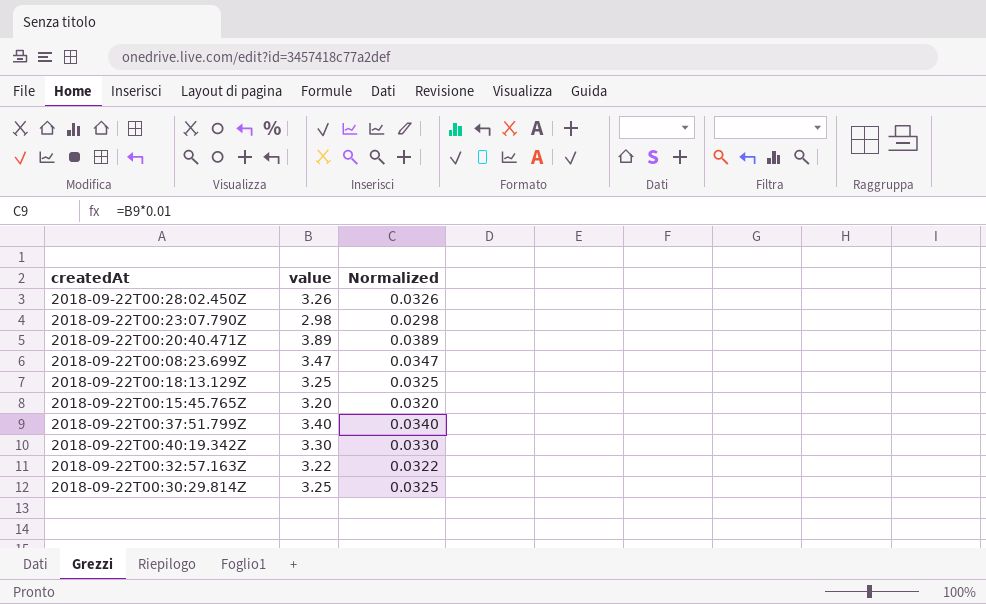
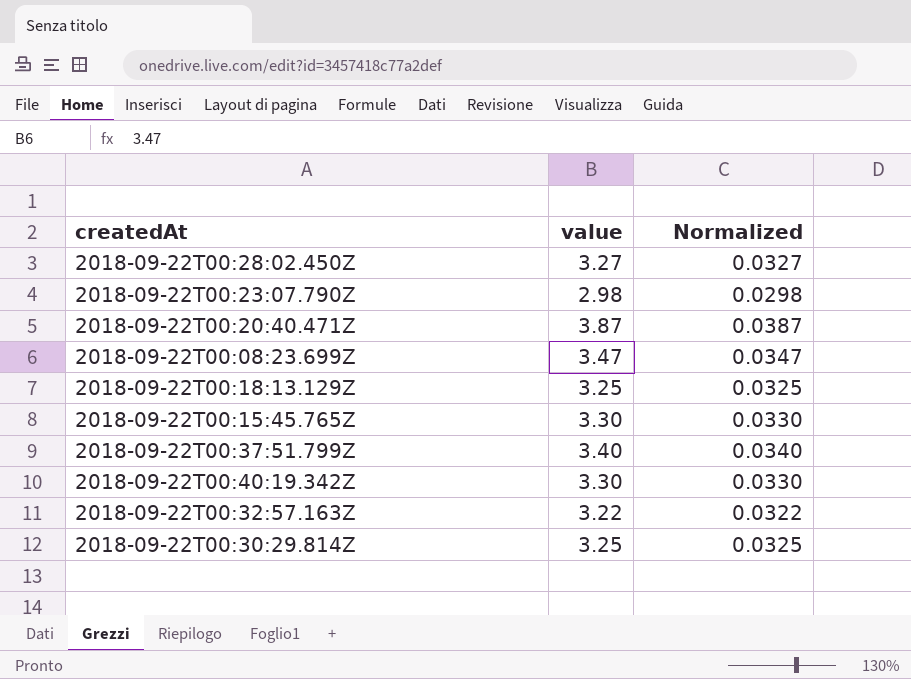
2018-09-22T00:28:02.450Z | value: 3.26 -> 3.27
2018-09-22T00:28:02.450Z | Normalized: 0.0326 -> 0.0327
2018-09-22T00:20:40.471Z | value: 3.89 -> 3.87
2018-09-22T00:20:40.471Z | Normalized: 0.0389 -> 0.0387
2018-09-22T00:15:45.765Z | value: 3.20 -> 3.30
2018-09-22T00:15:45.765Z | Normalized: 0.0320 -> 0.0330

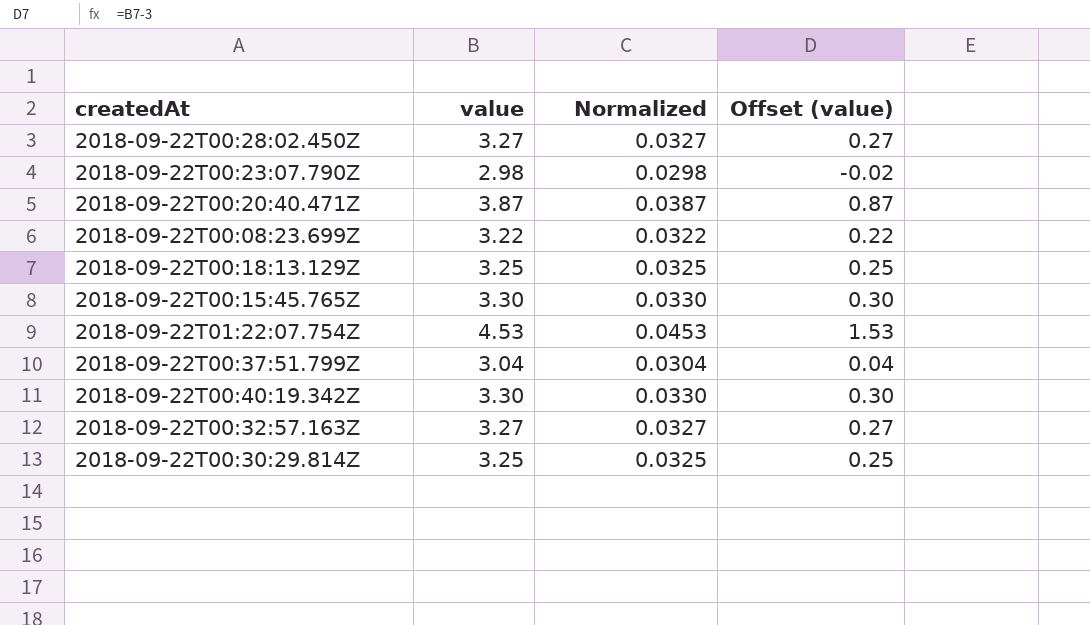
column Offset (value) | formula: none -> [value] - 3
2018-09-22T00:08:23.699Z | value: 3.47 -> 3.22
2018-09-22T00:08:23.699Z | Normalized: 0.0347 -> 0.0322
row 2018-09-22T01:22:07.754Z: none -> 4.53 | 0.0453 | 1.53
2018-09-22T00:37:51.799Z | value: 3.40 -> 3.04
2018-09-22T00:37:51.799Z | Normalized: 0.0340 -> 0.0304
2018-09-22T00:32:57.163Z | value: 3.22 -> 3.27
2018-09-22T00:32:57.163Z | Normalized: 0.0322 -> 0.0327

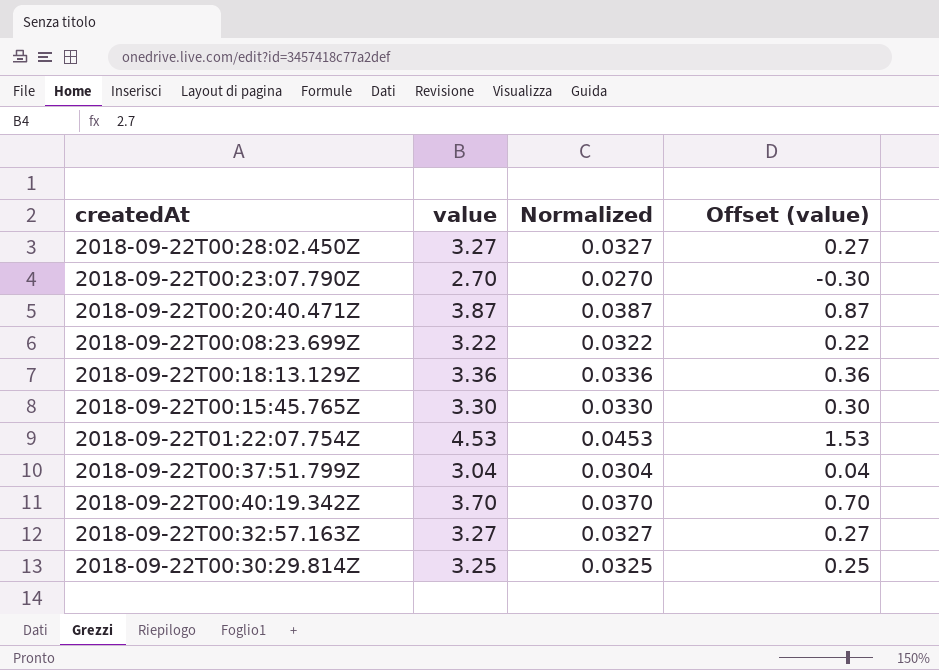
2018-09-22T00:23:07.790Z | value: 2.98 -> 2.70
2018-09-22T00:23:07.790Z | Normalized: 0.0298 -> 0.0270
2018-09-22T00:23:07.790Z | Offset (value): -0.02 -> -0.30
2018-09-22T00:18:13.129Z | value: 3.25 -> 3.36
2018-09-22T00:18:13.129Z | Normalized: 0.0325 -> 0.0336
2018-09-22T00:18:13.129Z | Offset (value): 0.25 -> 0.36
2018-09-22T00:40:19.342Z | value: 3.30 -> 3.70
2018-09-22T00:40:19.342Z | Normalized: 0.0330 -> 0.0370
2018-09-22T00:40:19.342Z | Offset (value): 0.30 -> 0.70

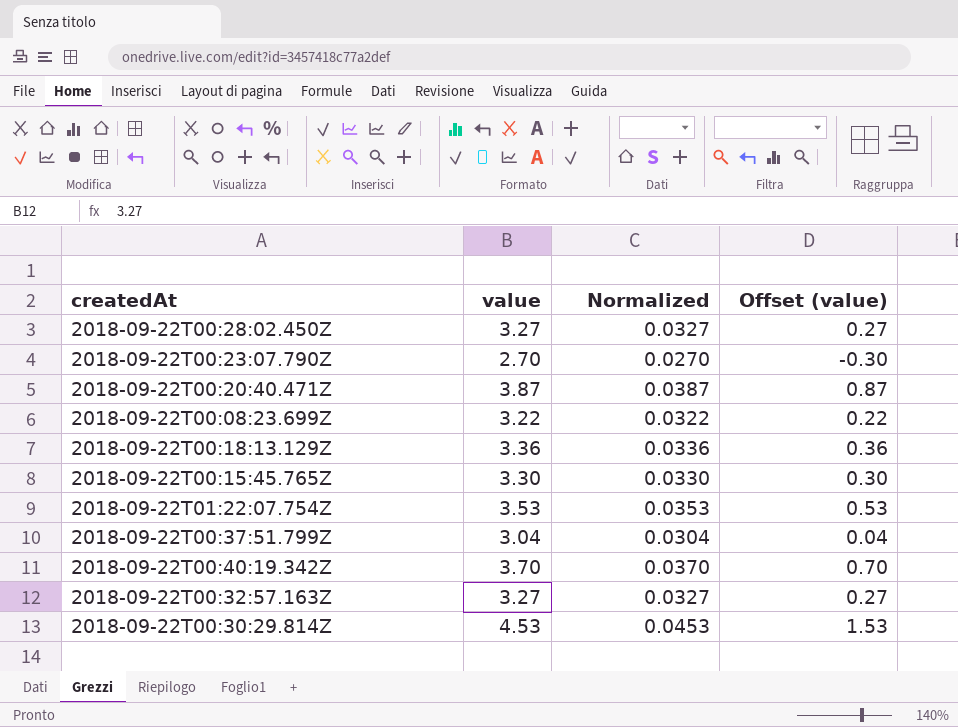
2018-09-22T01:22:07.754Z | value: 4.53 -> 3.53
2018-09-22T01:22:07.754Z | Normalized: 0.0453 -> 0.0353
2018-09-22T01:22:07.754Z | Offset (value): 1.53 -> 0.53
2018-09-22T00:30:29.814Z | value: 3.25 -> 4.53
2018-09-22T00:30:29.814Z | Normalized: 0.0325 -> 0.0453
2018-09-22T00:30:29.814Z | Offset (value): 0.25 -> 1.53

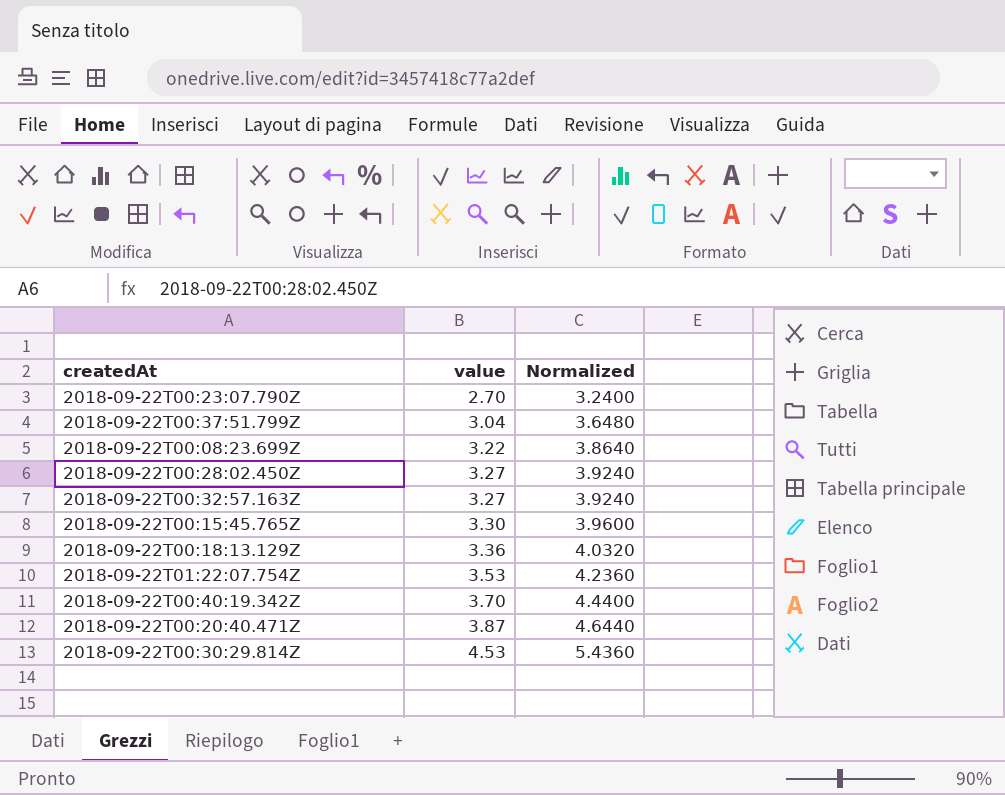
row order: none -> value ascending
column Offset (value) | formula: [value] - 3 -> none
column Normalized | formula: [value] * 0.01 -> [value] * 1.2

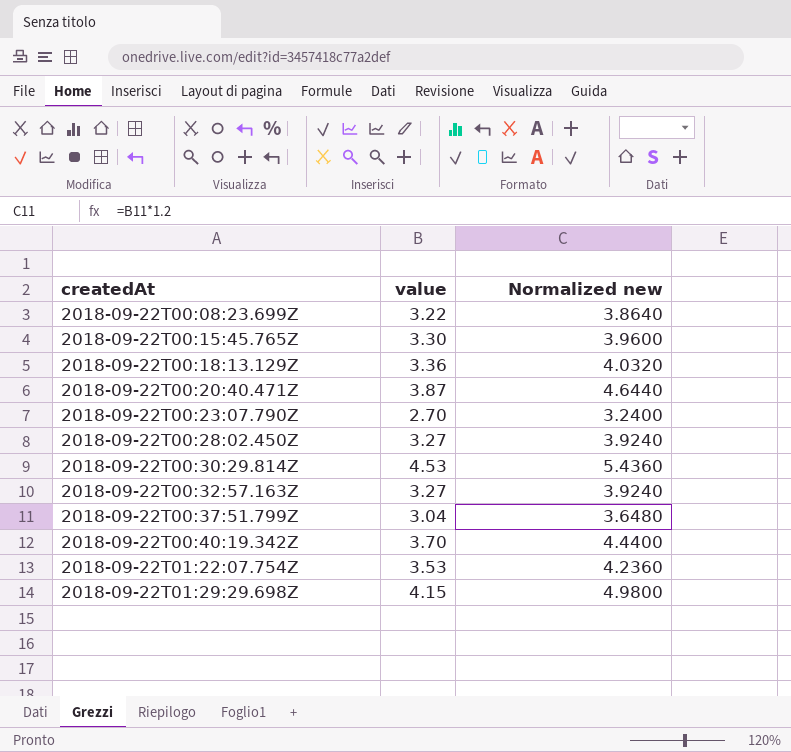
row order: value ascending -> createdAt ascending
column name: Normalized -> Normalized new
row 2018-09-22T01:29:29.698Z: none -> 4.15 | 4.9800

